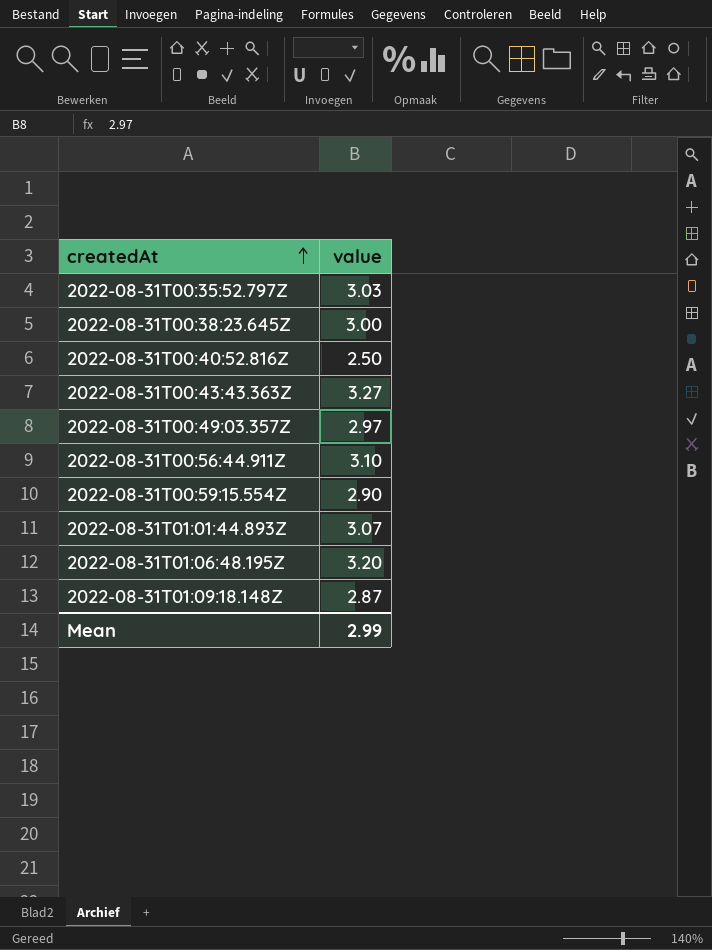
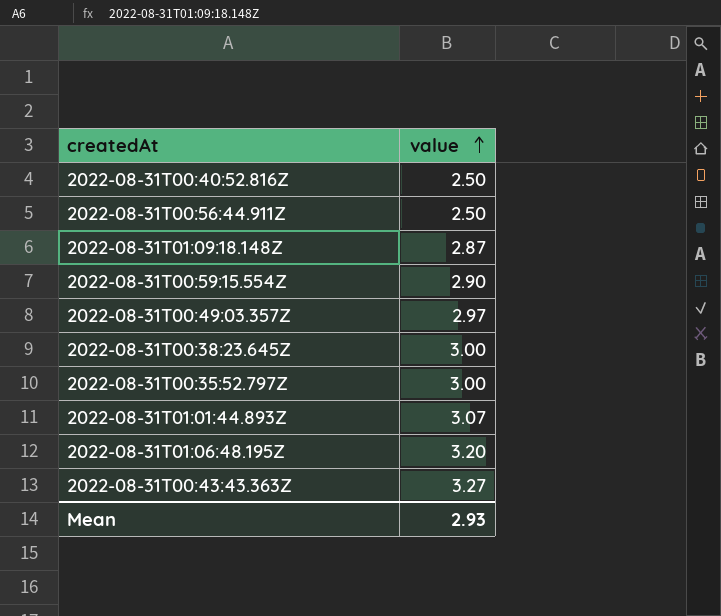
row order: createdAt ascending -> value ascending
2022-08-31T00:56:44.911Z | value: 3.10 -> 2.50
2022-08-31T00:35:52.797Z | value: 3.03 -> 3.00
Mean | value: 2.99 -> 2.93

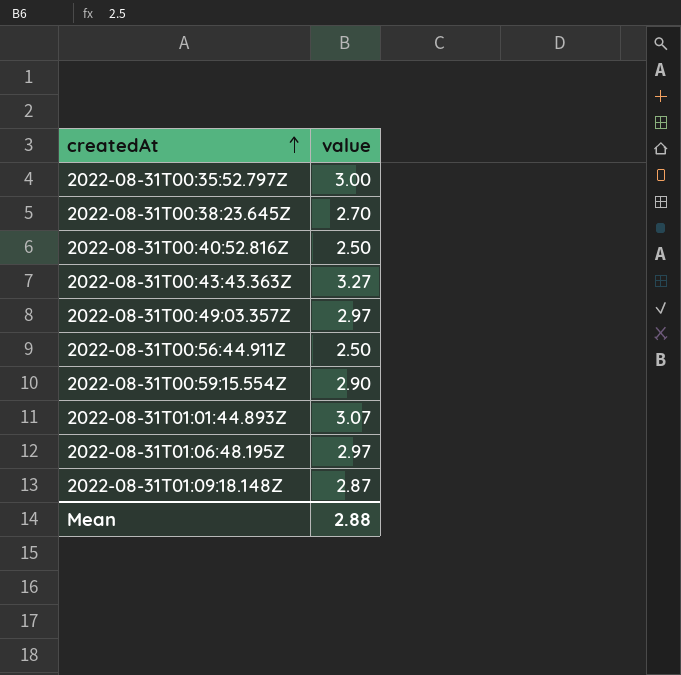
row order: value ascending -> createdAt ascending
2022-08-31T00:38:23.645Z | value: 3.00 -> 2.70
2022-08-31T01:06:48.195Z | value: 3.20 -> 2.97
Mean | value: 2.93 -> 2.88

